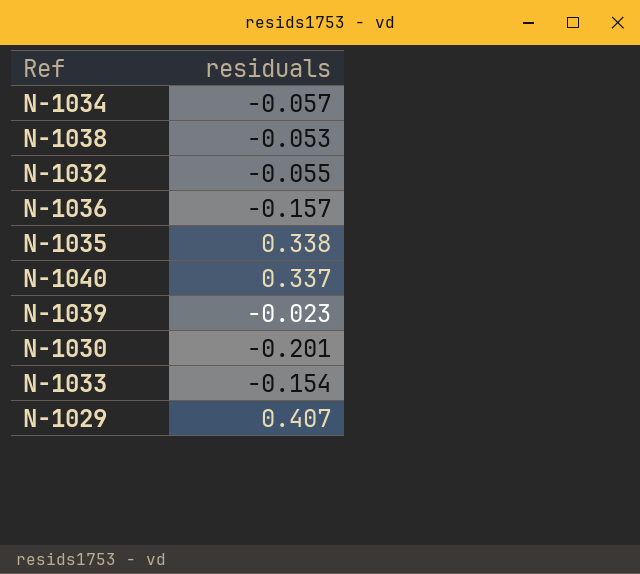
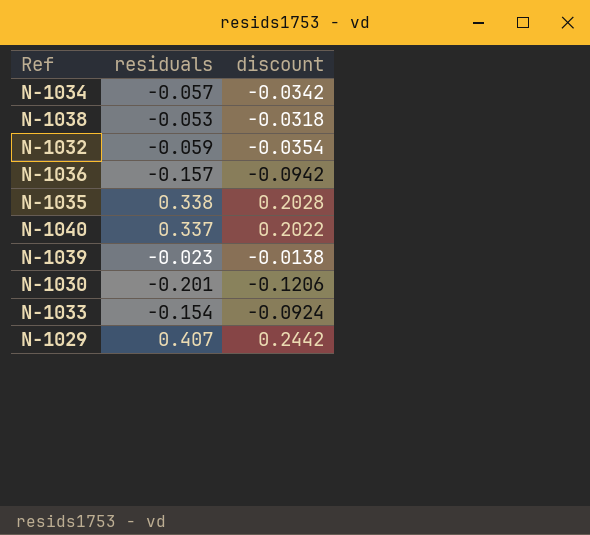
column discount | formula: none -> [residuals] * 0.6
N-1032 | residuals: -0.055 -> -0.059

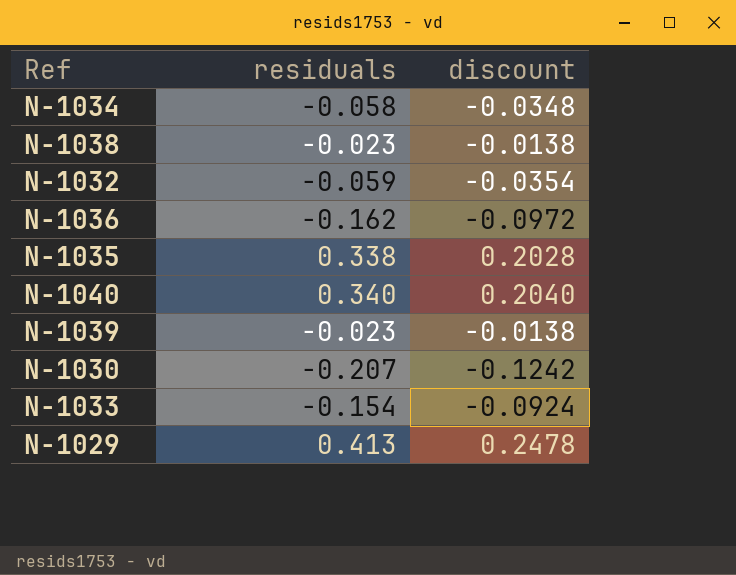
N-1034 | residuals: -0.057 -> -0.058
N-1034 | discount: -0.0342 -> -0.0348
N-1038 | residuals: -0.053 -> -0.023
N-1038 | discount: -0.0318 -> -0.0138
N-1036 | residuals: -0.157 -> -0.162
N-1036 | discount: -0.0942 -> -0.0972
N-1040 | residuals: 0.337 -> 0.340
N-1040 | discount: 0.2022 -> 0.2040
N-1030 | residuals: -0.201 -> -0.207
N-1030 | discount: -0.1206 -> -0.1242
N-1029 | residuals: 0.407 -> 0.413
N-1029 | discount: 0.2442 -> 0.2478

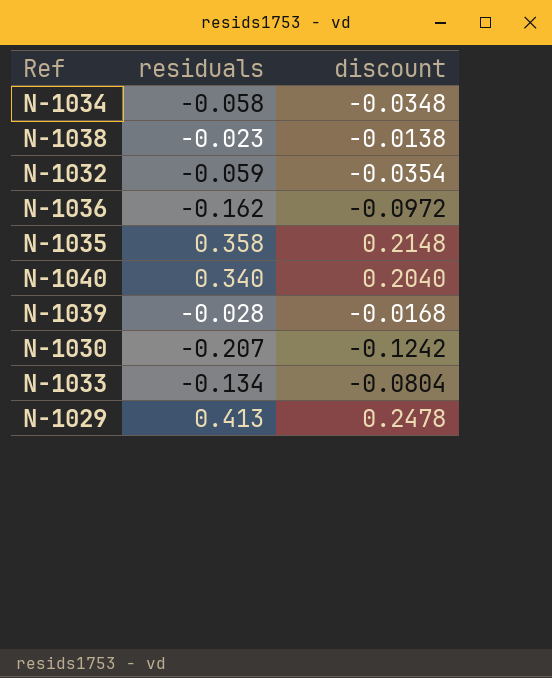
N-1035 | residuals: 0.338 -> 0.358
N-1035 | discount: 0.2028 -> 0.2148
N-1039 | residuals: -0.023 -> -0.028
N-1039 | discount: -0.0138 -> -0.0168
N-1033 | residuals: -0.154 -> -0.134
N-1033 | discount: -0.0924 -> -0.0804

